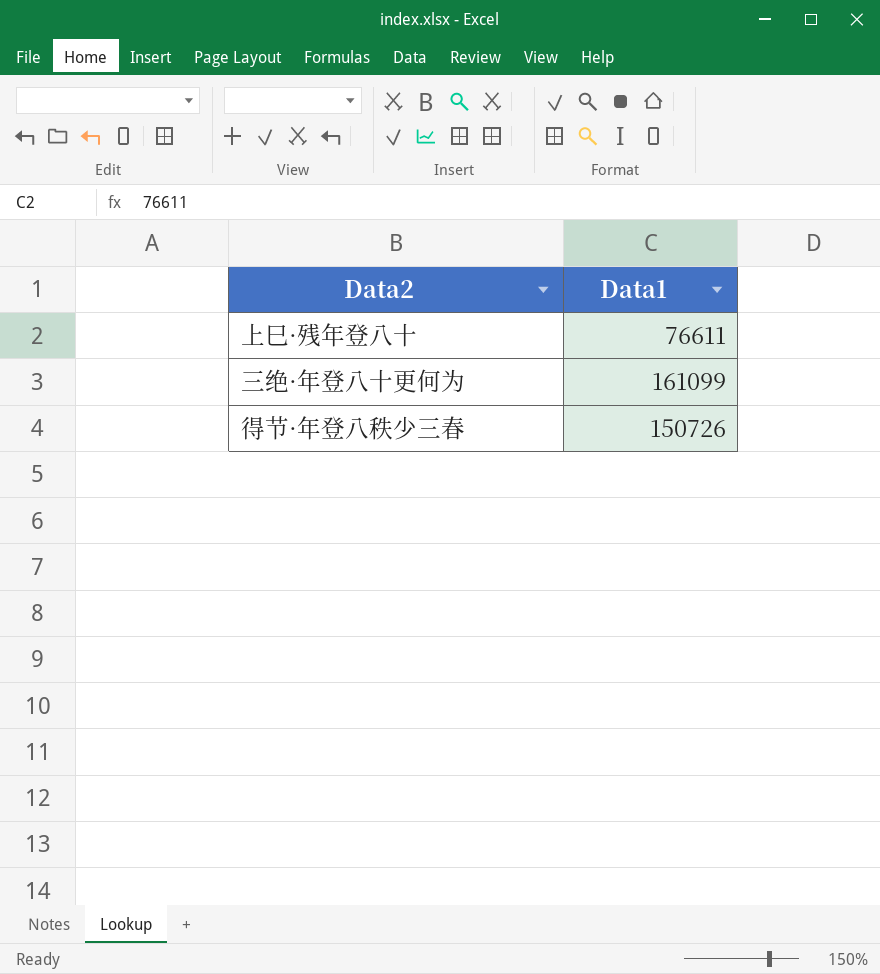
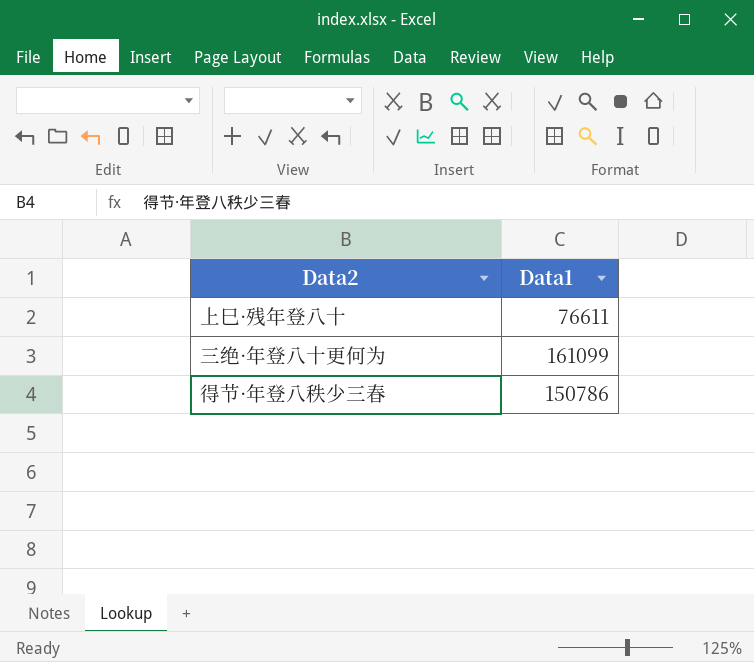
得节·年登八秩少三春 | Data1: 150726 -> 150786

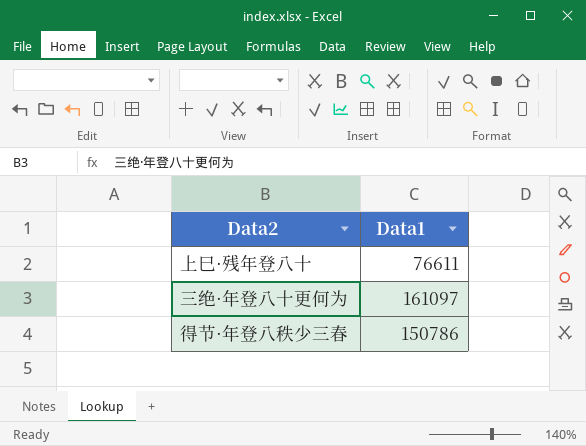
三绝·年登八十更何为 | Data1: 161099 -> 161097

